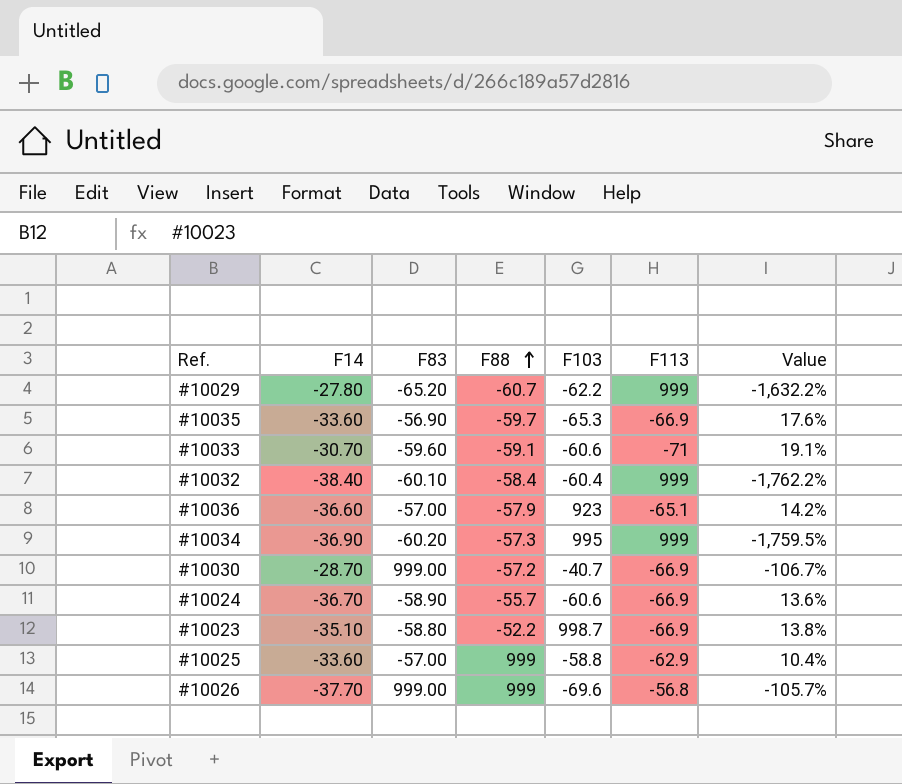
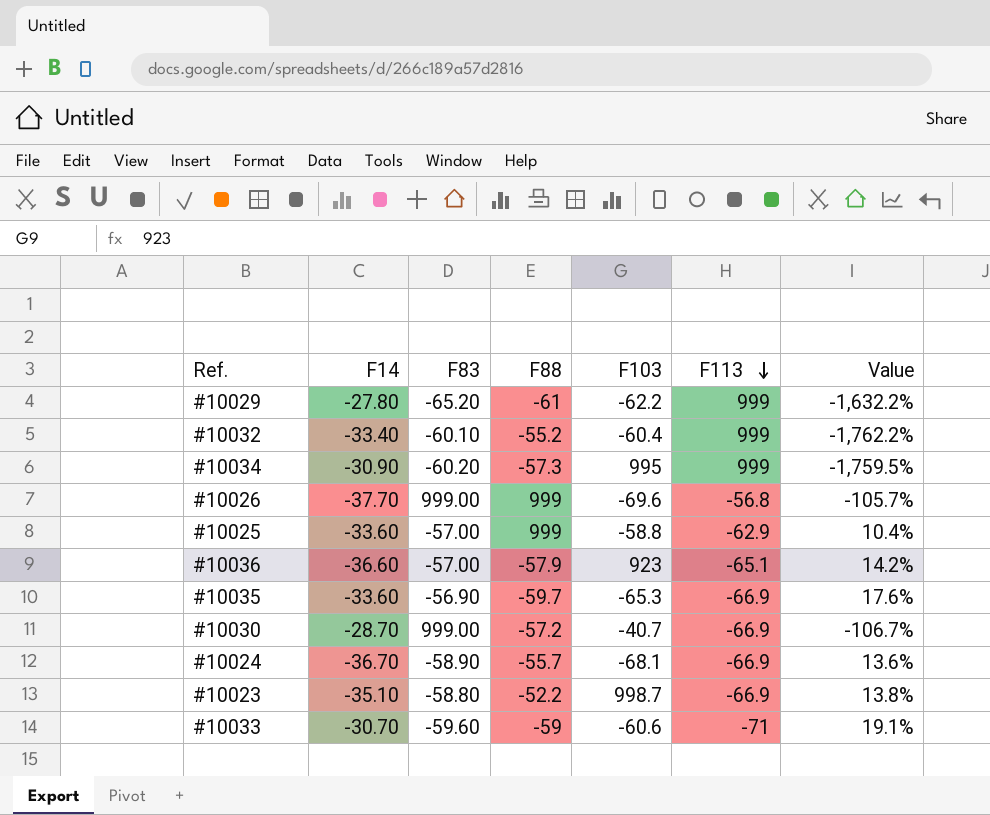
row order: F88 ascending -> F113 descending
#10029 | F88: -60.7 -> -61
#10032 | F14: -38.40 -> -33.40
#10032 | F88: -58.4 -> -55.2
#10034 | F14: -36.90 -> -30.90
#10024 | F103: -60.6 -> -68.1
#10033 | F88: -59.1 -> -59

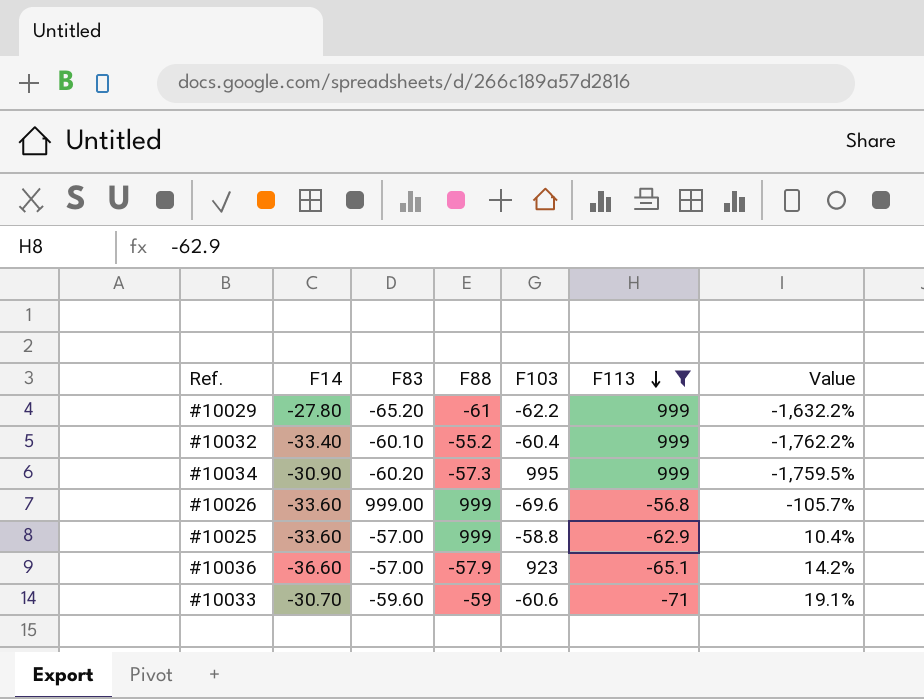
filter: none -> F113 != -66.9
#10026 | F14: -37.70 -> -33.60

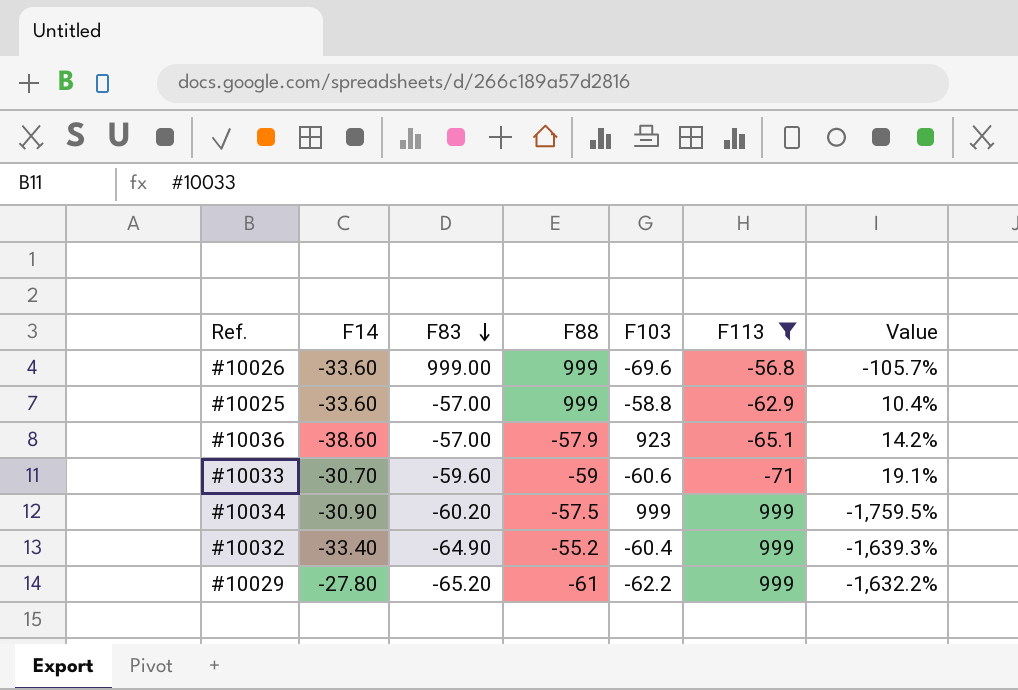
row order: F113 descending -> F83 descending
#10036 | F14: -36.60 -> -38.60
#10034 | F88: -57.3 -> -57.5
#10034 | F103: 995 -> 999
#10032 | F83: -60.10 -> -64.90
#10032 | Value: -1,762.2% -> -1,639.3%

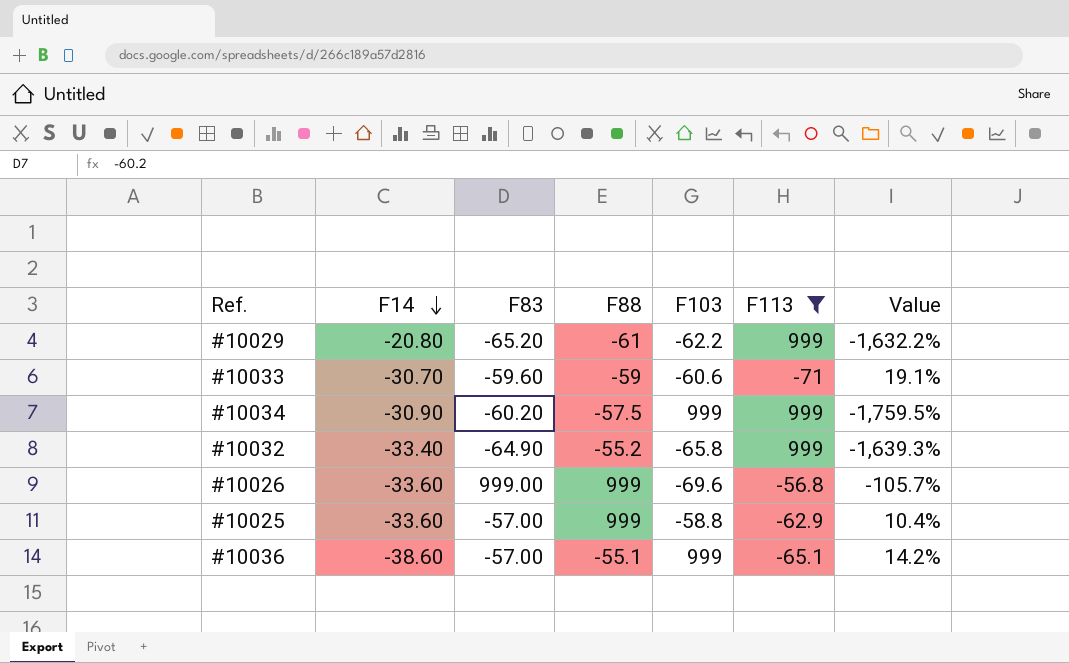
row order: F83 descending -> F14 descending
#10029 | F14: -27.80 -> -20.80
#10032 | F103: -60.4 -> -65.8
#10036 | F88: -57.9 -> -55.1
#10036 | F103: 923 -> 999

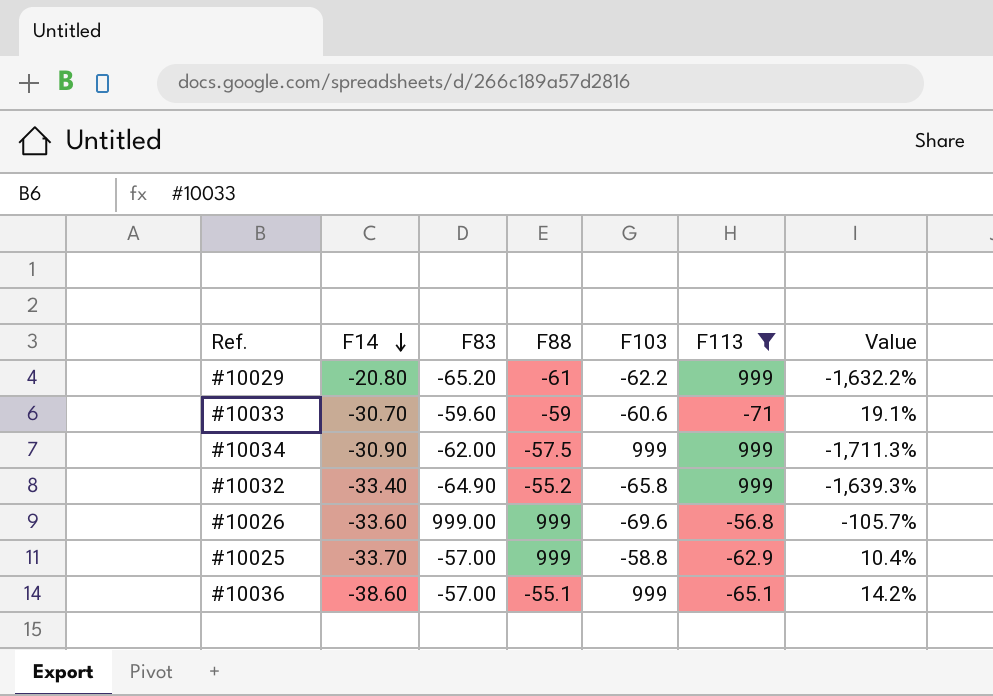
#10034 | F83: -60.20 -> -62.00
#10034 | Value: -1,759.5% -> -1,711.3%
#10025 | F14: -33.60 -> -33.70

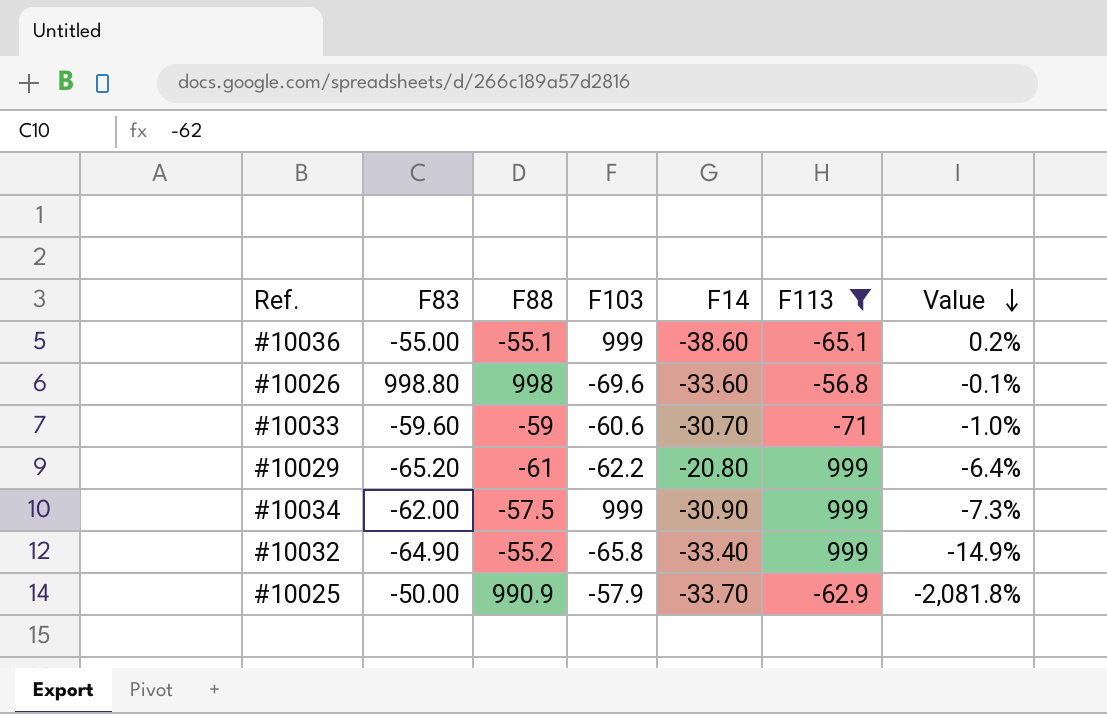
row order: F14 descending -> Value descending
column F14 | position: 2 -> 5
column Value | formula: ([F113] - [F83]) / [F83] -> ([F88] - [F83]) / [F83]
#10036 | F83: -57.00 -> -55.00
#10026 | F83: 999.00 -> 998.80
#10026 | F88: 999 -> 998
#10025 | F83: -57.00 -> -50.00
#10025 | F88: 999 -> 990.9
#10025 | F103: -58.8 -> -57.9

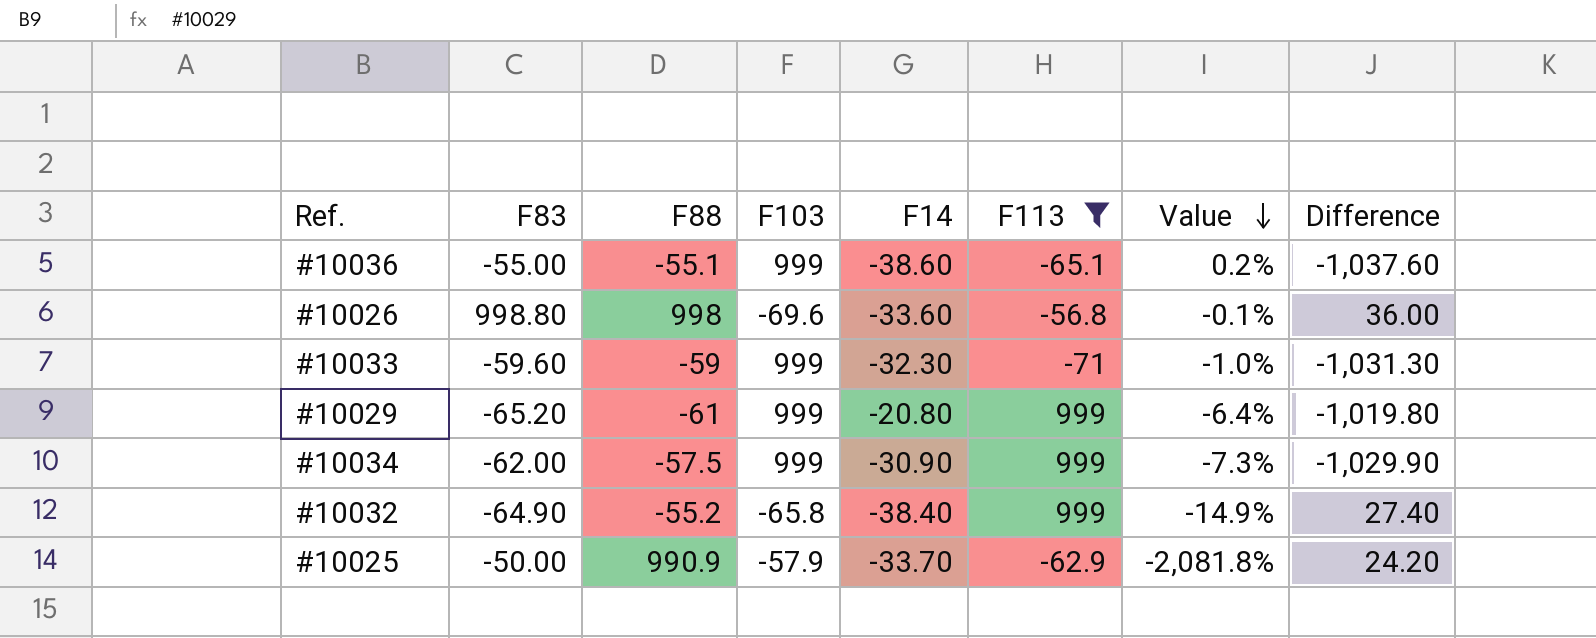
column Difference | formula: none -> [F14] - [F103]
#10033 | F103: -60.6 -> 999
#10033 | F14: -30.70 -> -32.30
#10029 | F103: -62.2 -> 999
#10032 | F14: -33.40 -> -38.40

